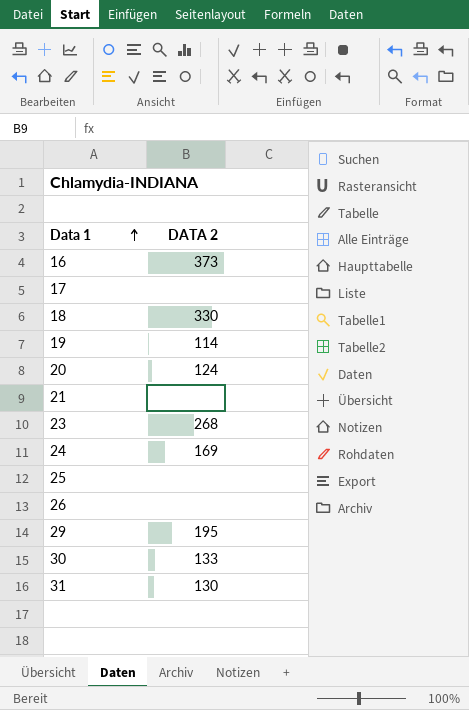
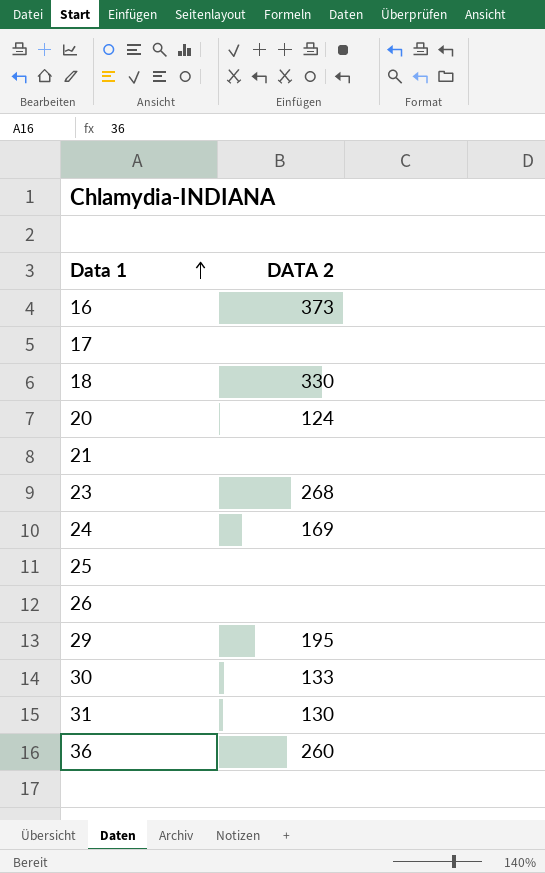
row 19: 114 -> none
row 36: none -> 260

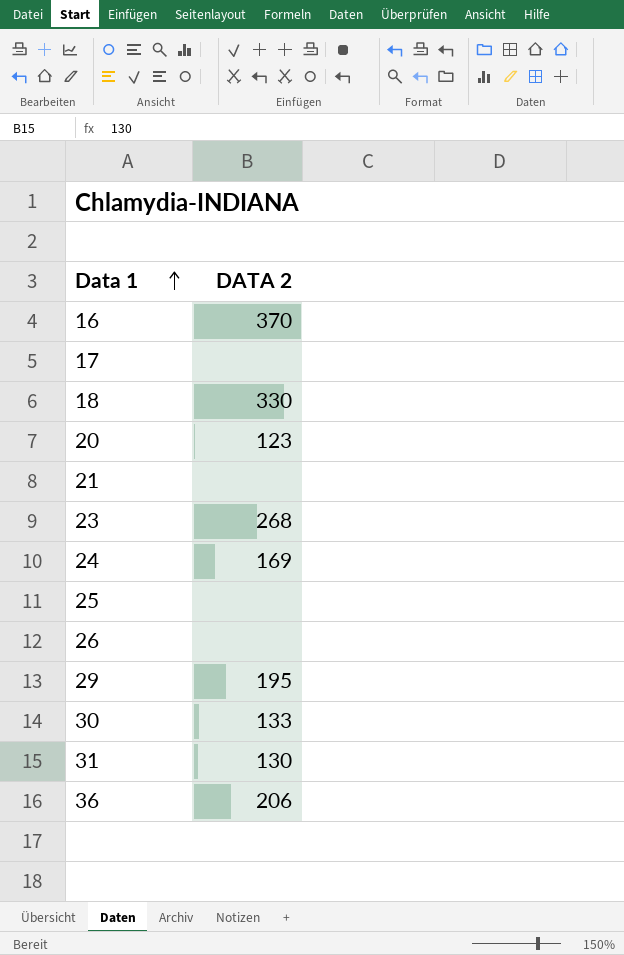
16 | DATA 2: 373 -> 370
20 | DATA 2: 124 -> 123
36 | DATA 2: 260 -> 206

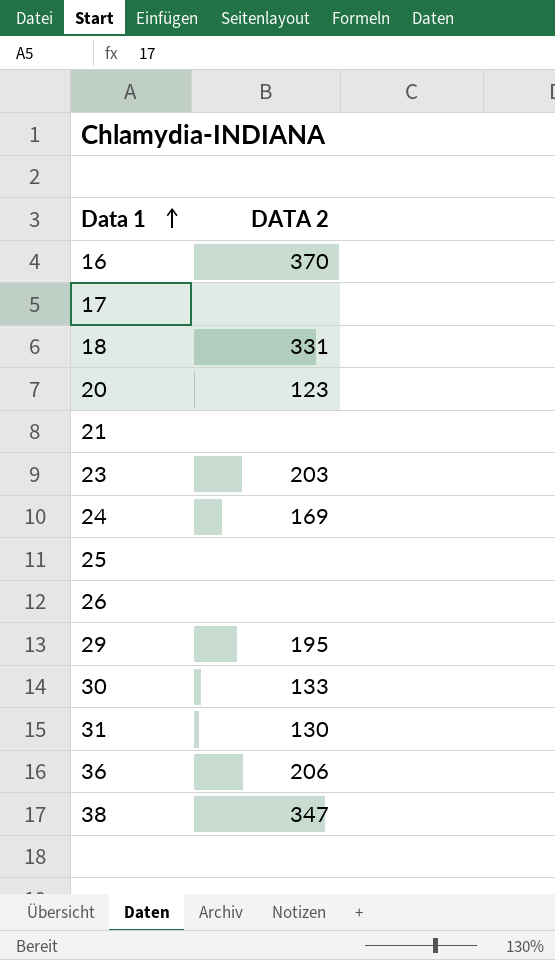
18 | DATA 2: 330 -> 331
23 | DATA 2: 268 -> 203
row 38: none -> 347

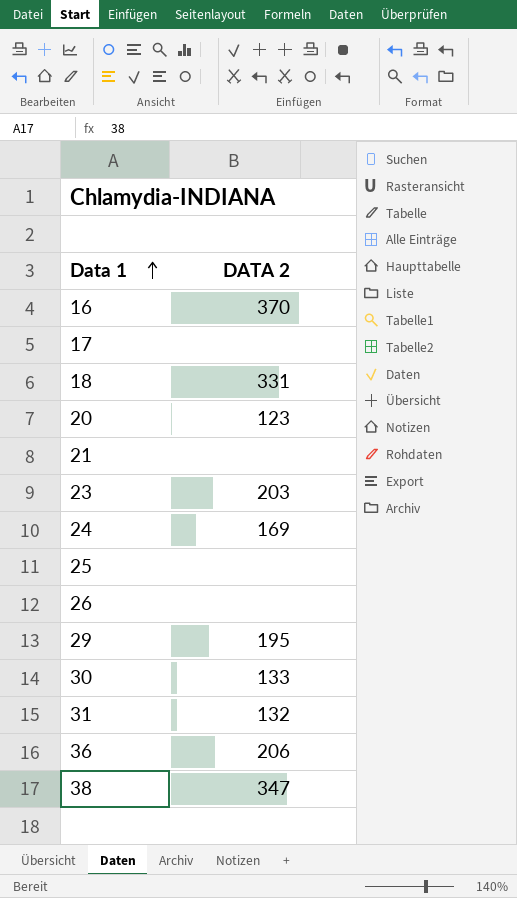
31 | DATA 2: 130 -> 132

